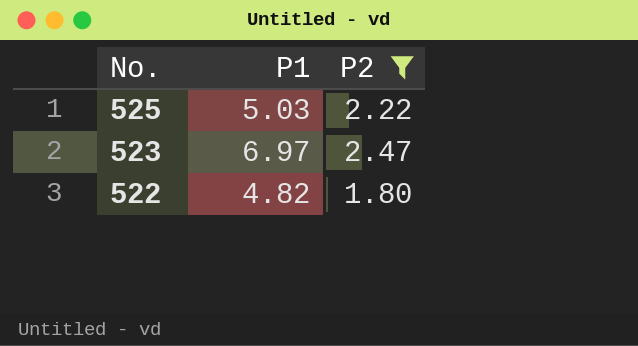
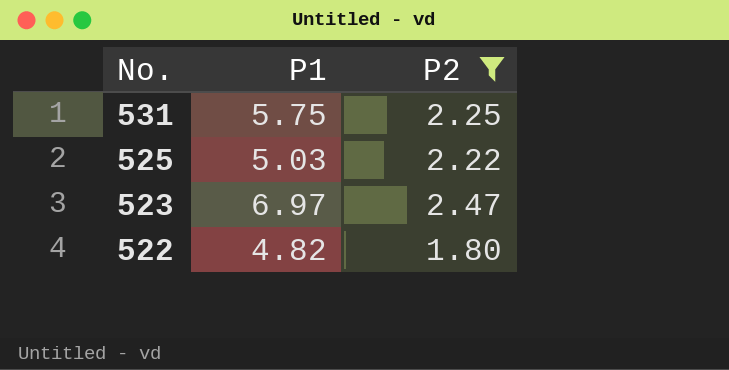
row 531: none -> 5.75 | 2.25

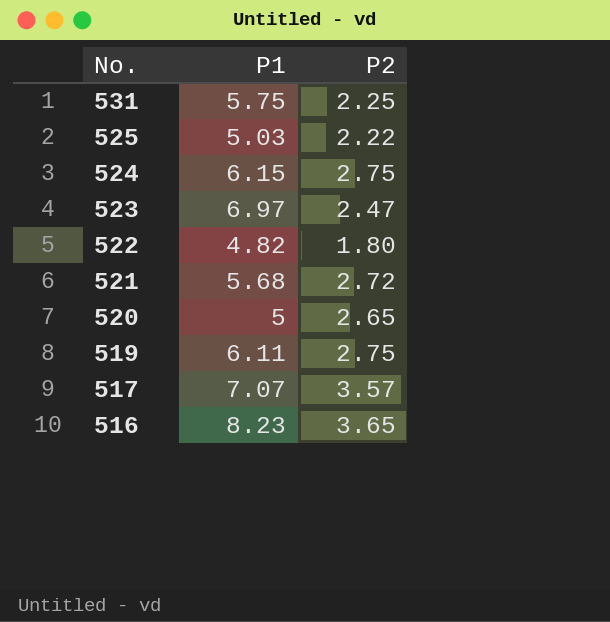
filter: P2 <= 2.47 -> none

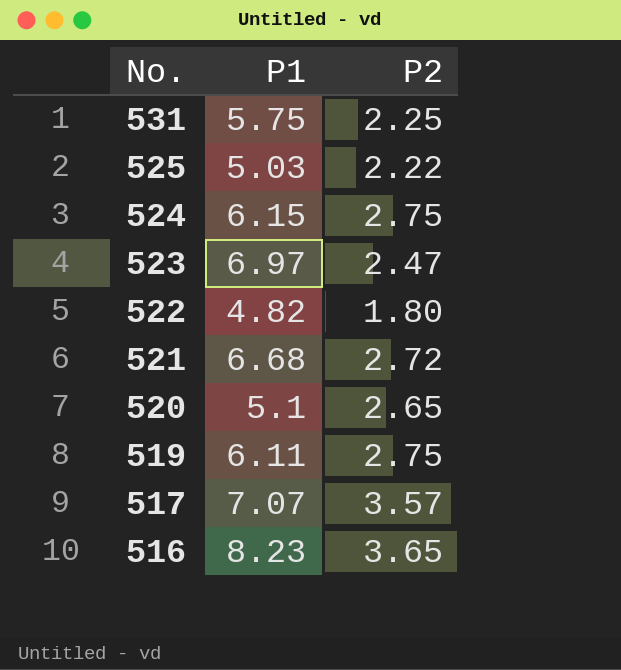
521 | P1: 5.68 -> 6.68
520 | P1: 5 -> 5.1

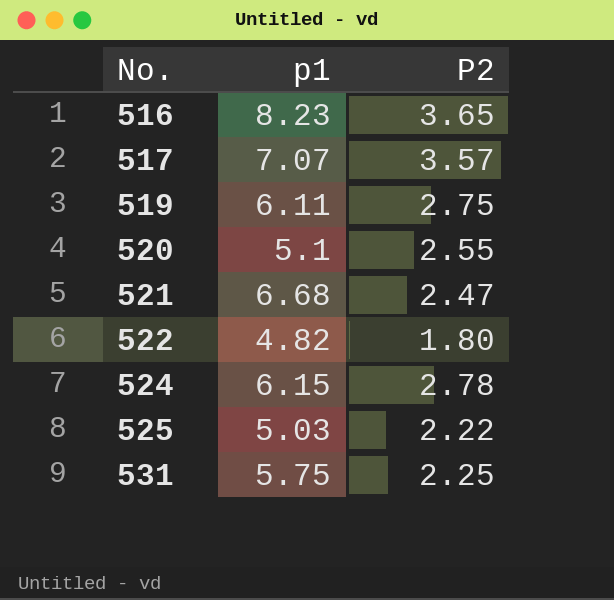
row order: No. descending -> No. ascending
column name: P1 -> p1
row 523: 6.97 | 2.47 -> none
520 | P2: 2.65 -> 2.55
521 | P2: 2.72 -> 2.47
524 | P2: 2.75 -> 2.78

